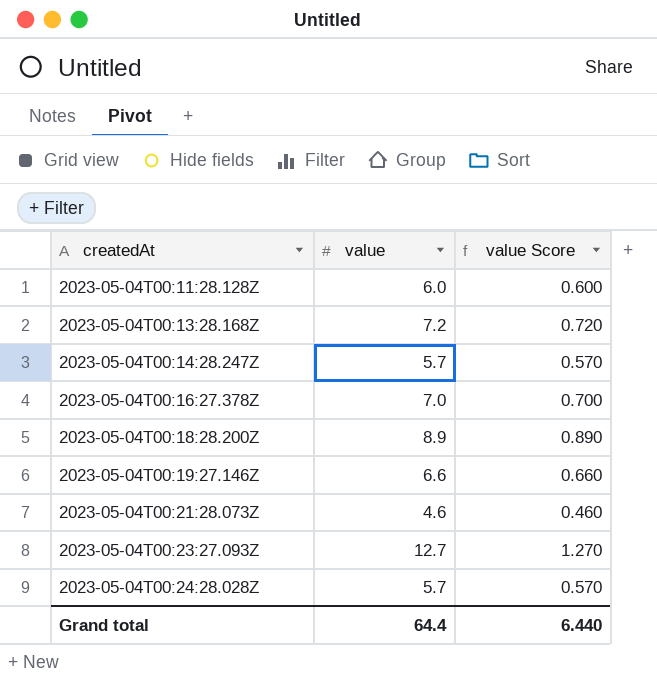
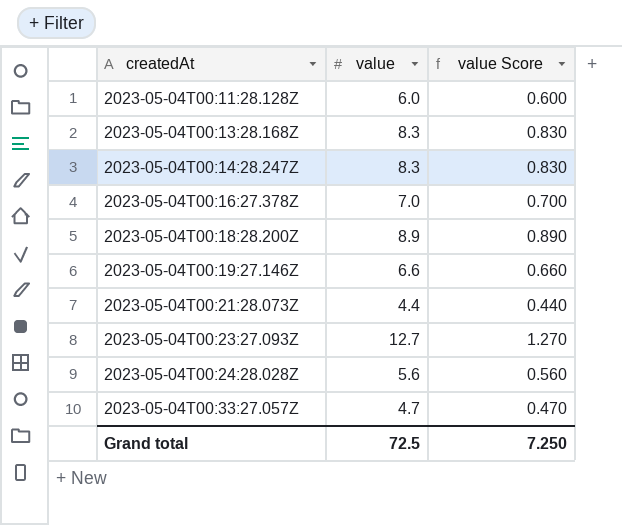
2023-05-04T00:13:28.168Z | value: 7.2 -> 8.3
2023-05-04T00:13:28.168Z | value Score: 0.720 -> 0.830
2023-05-04T00:14:28.247Z | value: 5.7 -> 8.3
2023-05-04T00:14:28.247Z | value Score: 0.570 -> 0.830
2023-05-04T00:21:28.073Z | value: 4.6 -> 4.4
2023-05-04T00:21:28.073Z | value Score: 0.460 -> 0.440
2023-05-04T00:24:28.028Z | value: 5.7 -> 5.6
2023-05-04T00:24:28.028Z | value Score: 0.570 -> 0.560
row 2023-05-04T00:33:27.057Z: none -> 4.7 | 0.470
Grand total | value: 64.4 -> 72.5
Grand total | value Score: 6.440 -> 7.250

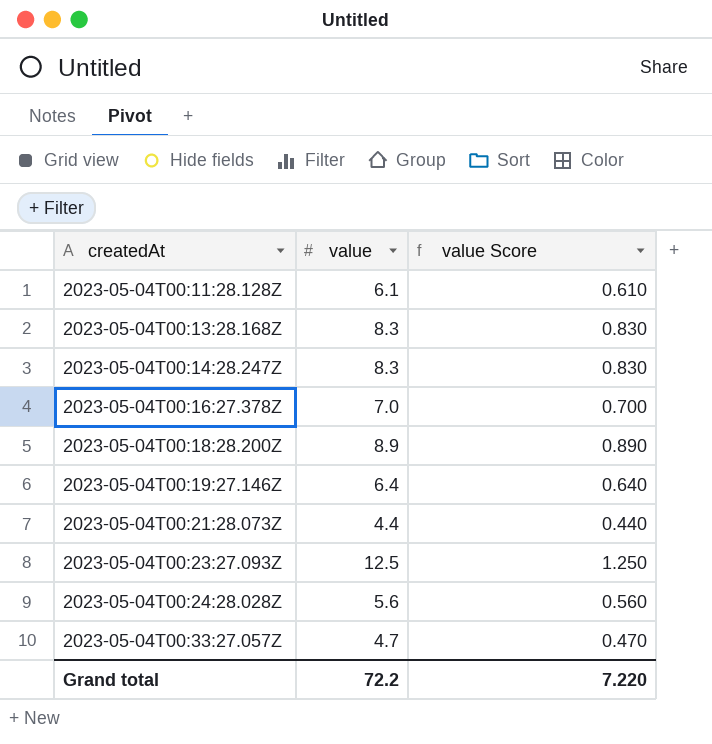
2023-05-04T00:11:28.128Z | value: 6.0 -> 6.1
2023-05-04T00:11:28.128Z | value Score: 0.600 -> 0.610
2023-05-04T00:19:27.146Z | value: 6.6 -> 6.4
2023-05-04T00:19:27.146Z | value Score: 0.660 -> 0.640
2023-05-04T00:23:27.093Z | value: 12.7 -> 12.5
2023-05-04T00:23:27.093Z | value Score: 1.270 -> 1.250
Grand total | value: 72.5 -> 72.2
Grand total | value Score: 7.250 -> 7.220

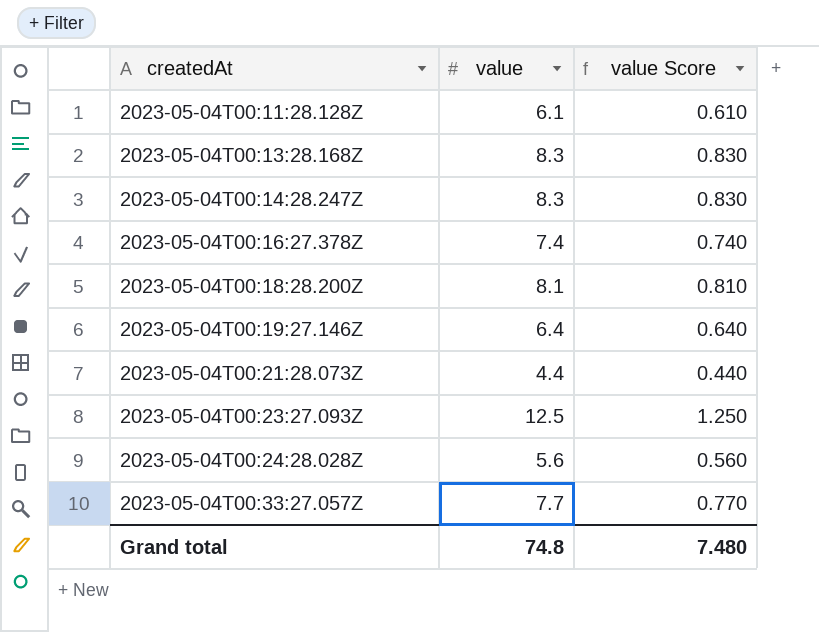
2023-05-04T00:16:27.378Z | value: 7.0 -> 7.4
2023-05-04T00:16:27.378Z | value Score: 0.700 -> 0.740
2023-05-04T00:18:28.200Z | value: 8.9 -> 8.1
2023-05-04T00:18:28.200Z | value Score: 0.890 -> 0.810
2023-05-04T00:33:27.057Z | value: 4.7 -> 7.7
2023-05-04T00:33:27.057Z | value Score: 0.470 -> 0.770
Grand total | value: 72.2 -> 74.8
Grand total | value Score: 7.220 -> 7.480

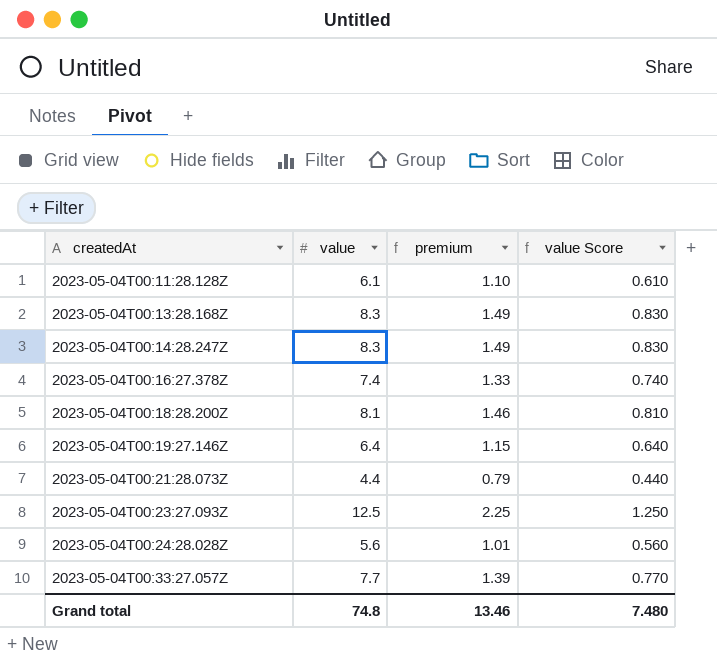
column premium | formula: none -> [value] * 0.18

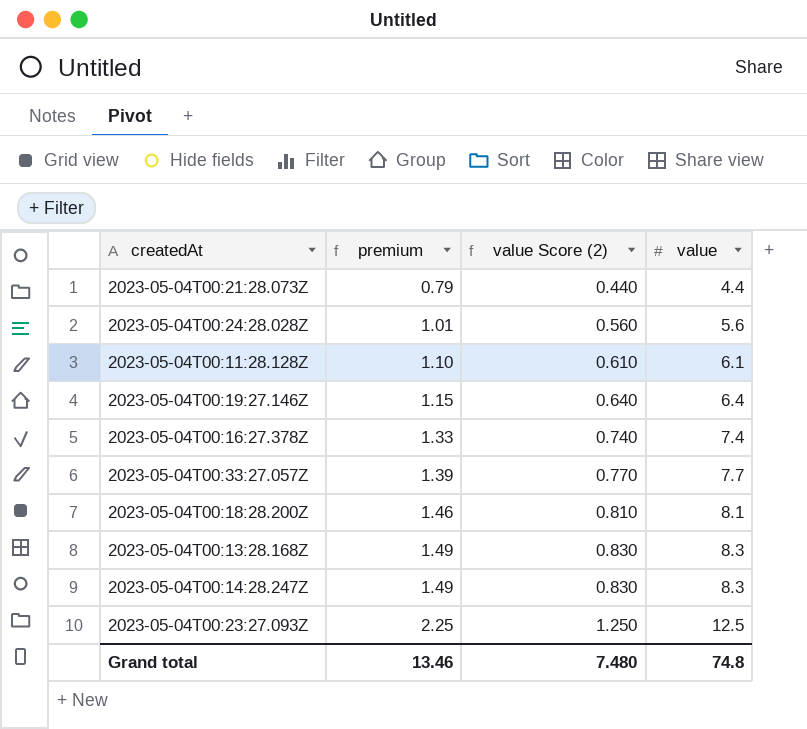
row order: createdAt ascending -> premium ascending
column name: value Score -> value Score (2)
column value | position: 2 -> 4

